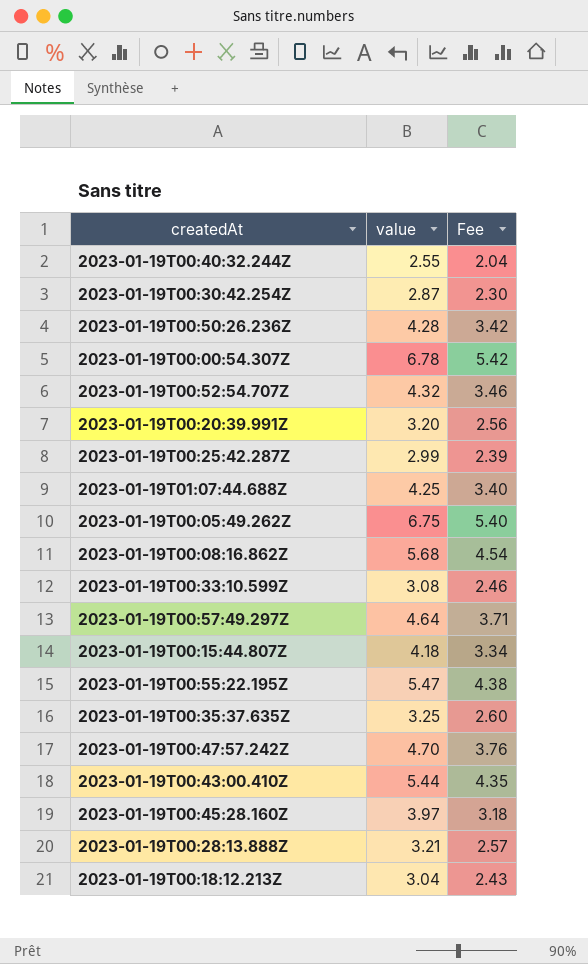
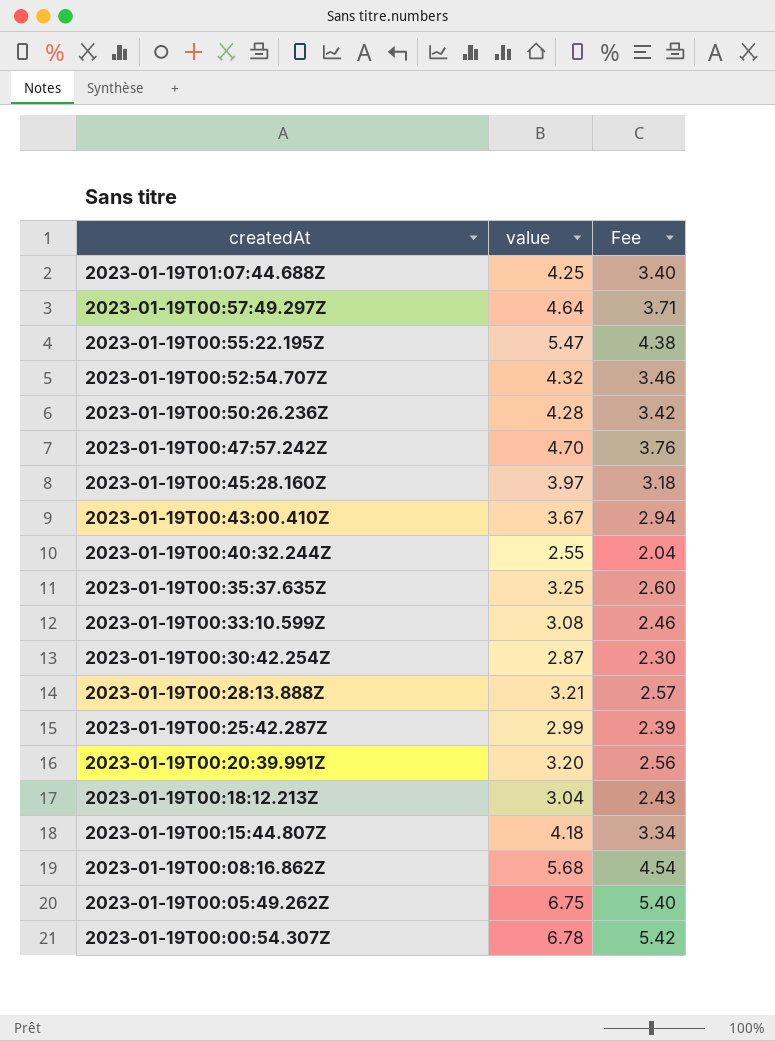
row order: none -> createdAt descending
2023-01-19T00:43:00.410Z | value: 5.44 -> 3.67
2023-01-19T00:43:00.410Z | Fee: 4.35 -> 2.94

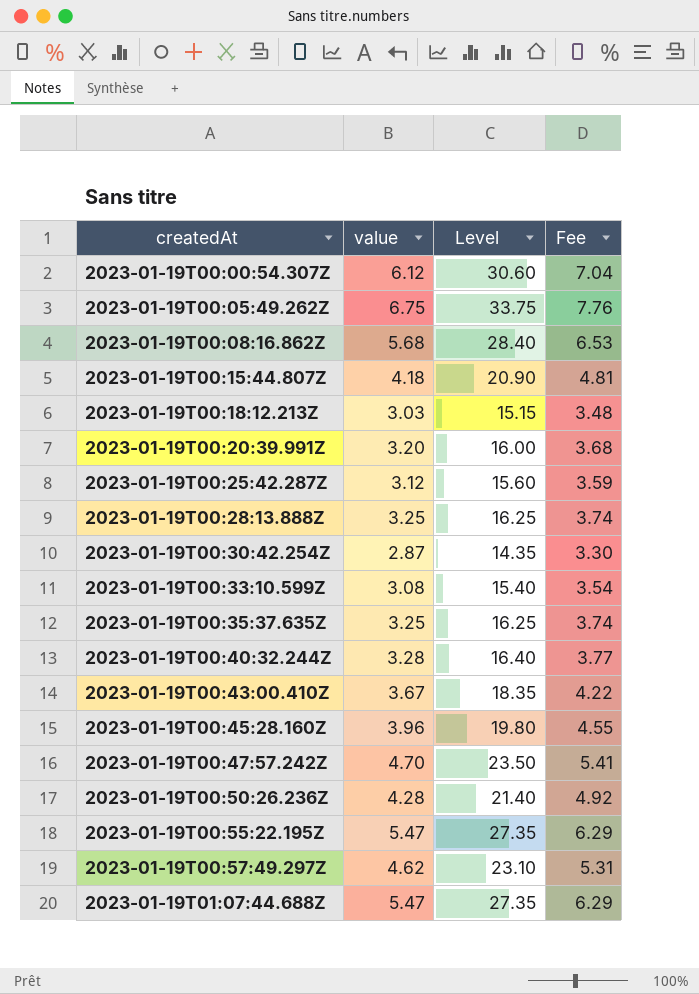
row order: createdAt descending -> createdAt ascending
column Level | formula: none -> [value] * 5
column Fee | formula: [value] * 0.8 -> [value] * 1.15
row 2023-01-19T00:52:54.707Z: 4.32 | 3.46 -> none
2023-01-19T00:00:54.307Z | value: 6.78 -> 6.12
2023-01-19T00:18:12.213Z | value: 3.04 -> 3.03
2023-01-19T00:25:42.287Z | value: 2.99 -> 3.12
2023-01-19T00:28:13.888Z | value: 3.21 -> 3.25
2023-01-19T00:40:32.244Z | value: 2.55 -> 3.28
2023-01-19T00:45:28.160Z | value: 3.97 -> 3.96
2023-01-19T00:57:49.297Z | value: 4.64 -> 4.62
2023-01-19T01:07:44.688Z | value: 4.25 -> 5.47

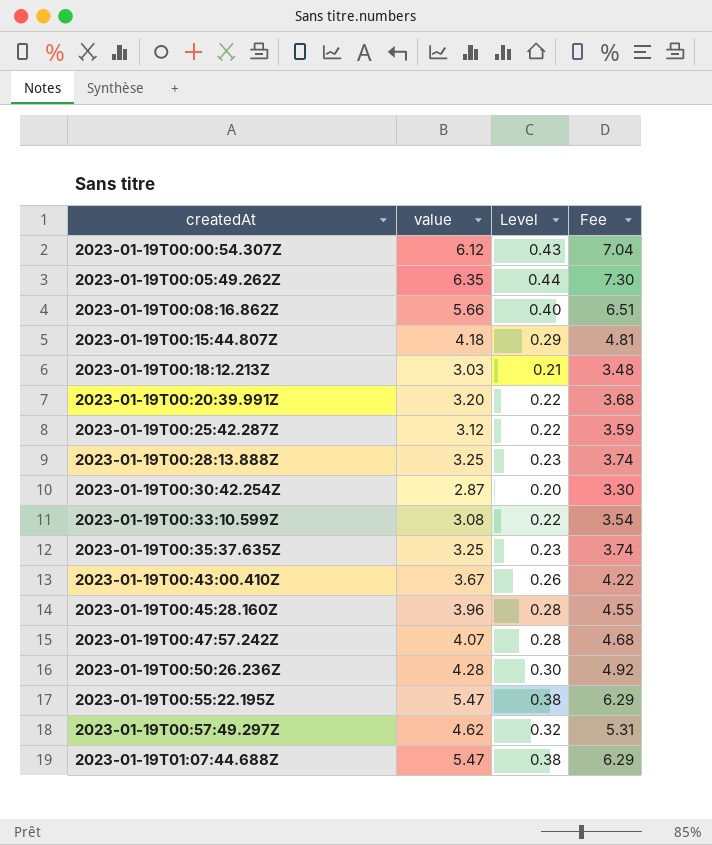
column Level | formula: [value] * 5 -> [value] * 0.07
row 2023-01-19T00:40:32.244Z: 3.28 | 16.40 | 3.77 -> none
2023-01-19T00:05:49.262Z | value: 6.75 -> 6.35
2023-01-19T00:05:49.262Z | Fee: 7.76 -> 7.30
2023-01-19T00:08:16.862Z | value: 5.68 -> 5.66
2023-01-19T00:08:16.862Z | Fee: 6.53 -> 6.51
2023-01-19T00:47:57.242Z | value: 4.70 -> 4.07
2023-01-19T00:47:57.242Z | Fee: 5.41 -> 4.68

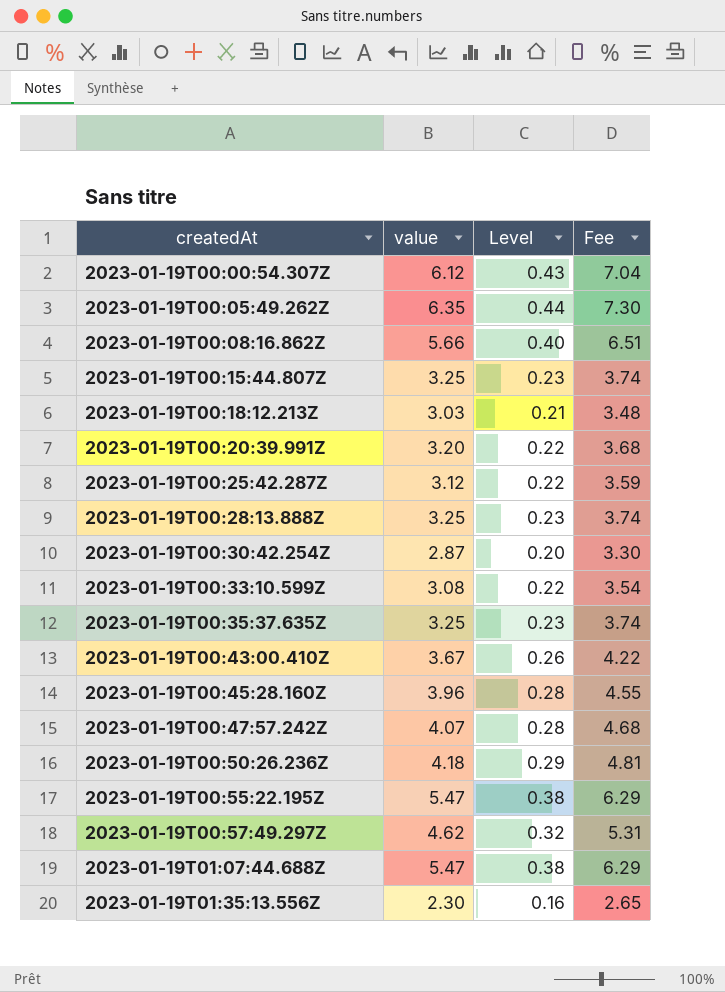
2023-01-19T00:15:44.807Z | value: 4.18 -> 3.25
2023-01-19T00:15:44.807Z | Level: 0.29 -> 0.23
2023-01-19T00:15:44.807Z | Fee: 4.81 -> 3.74
2023-01-19T00:50:26.236Z | value: 4.28 -> 4.18
2023-01-19T00:50:26.236Z | Level: 0.30 -> 0.29
2023-01-19T00:50:26.236Z | Fee: 4.92 -> 4.81
row 2023-01-19T01:35:13.556Z: none -> 2.30 | 0.16 | 2.65

